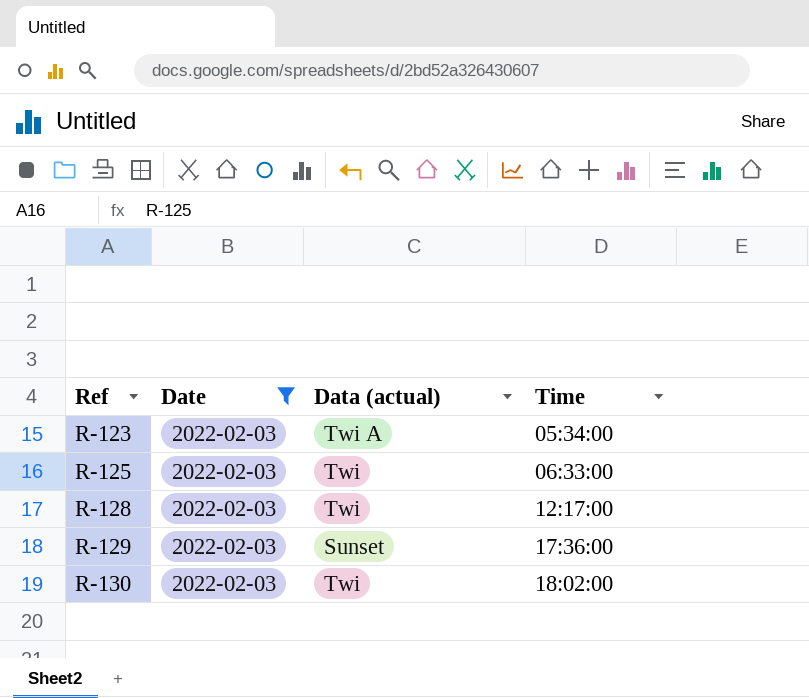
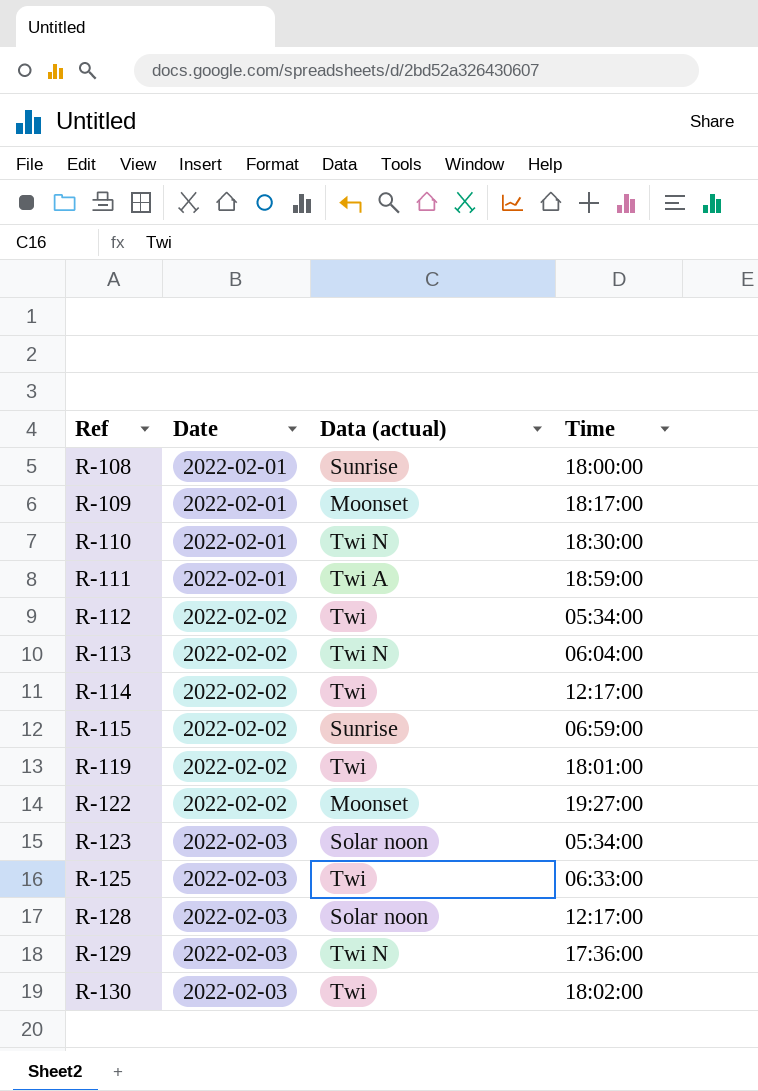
filter: Date = 2022-02-03 -> none
R-123 | Data (actual): Twi A -> Solar noon
R-128 | Data (actual): Twi -> Solar noon
R-129 | Data (actual): Sunset -> Twi N

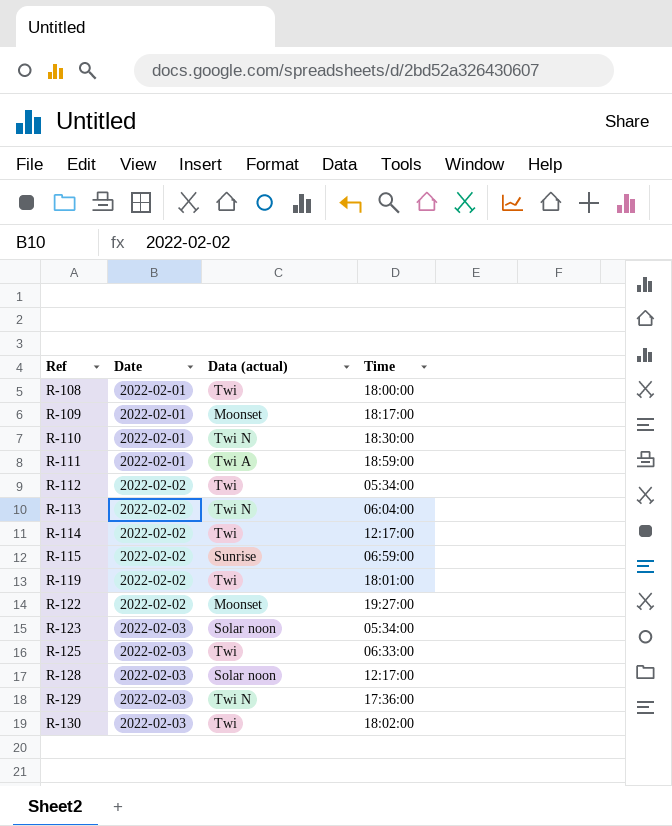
R-108 | Data (actual): Sunrise -> Twi

